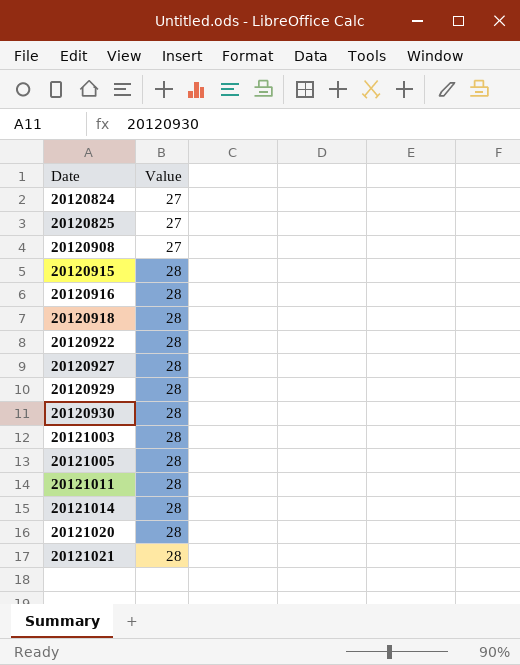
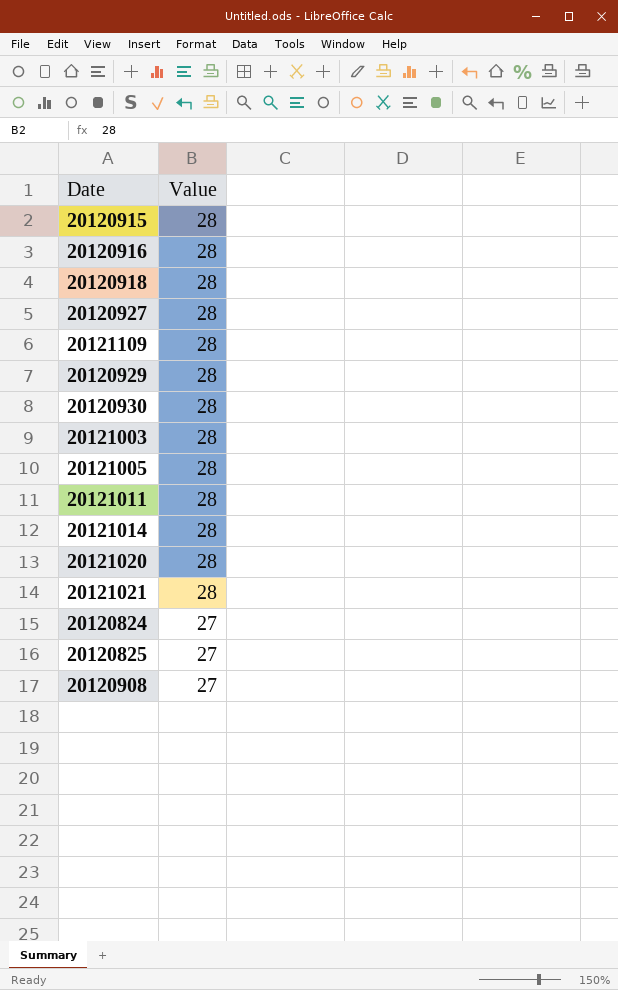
row order: Date ascending -> Value descending
row 20120922: 28 -> none
row 20121109: none -> 28

